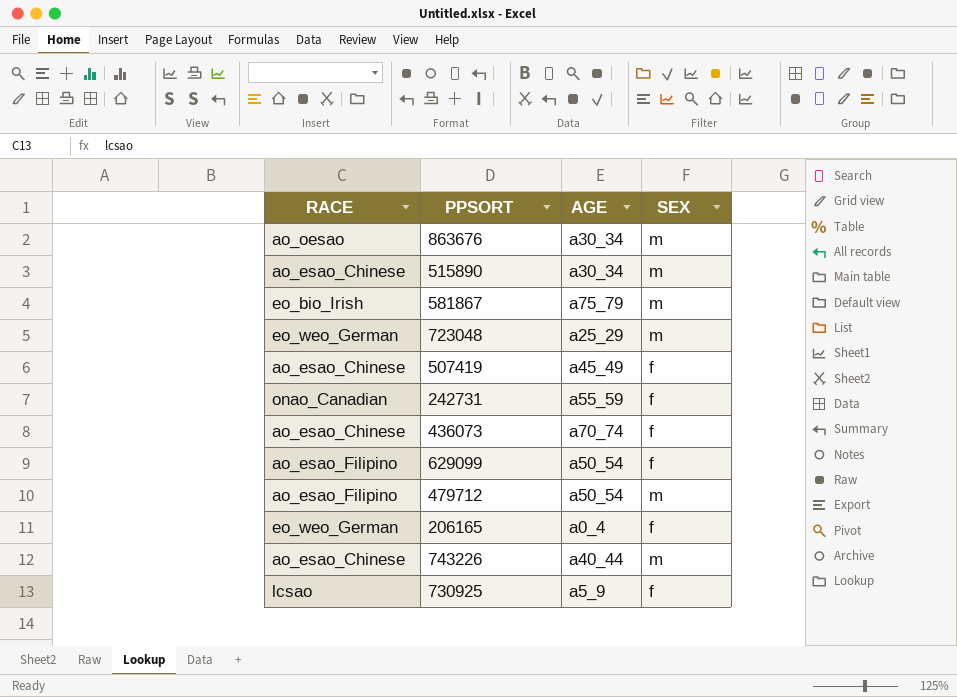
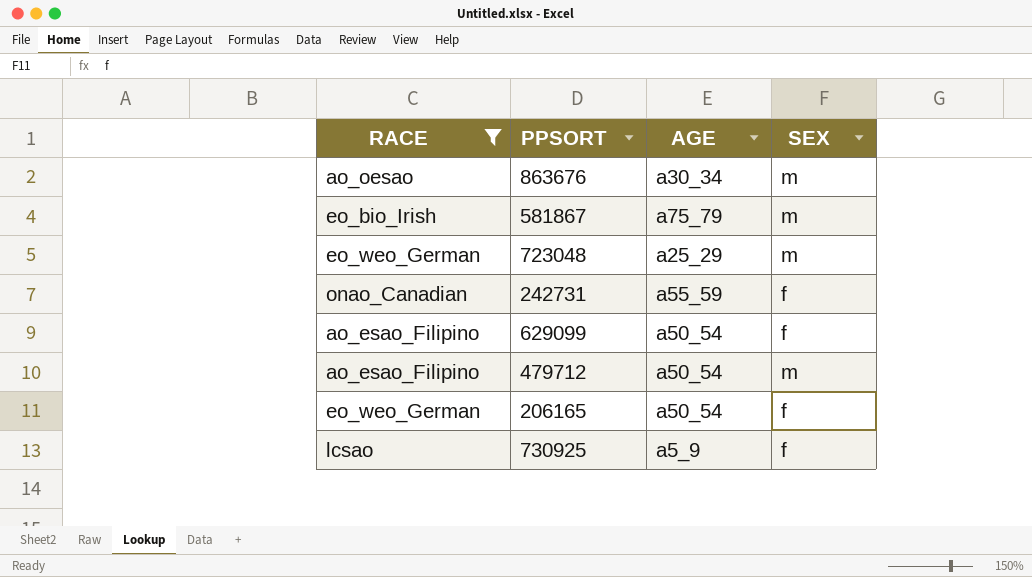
filter: none -> RACE != ao_esao_Chinese
206165 | AGE: a0_4 -> a50_54

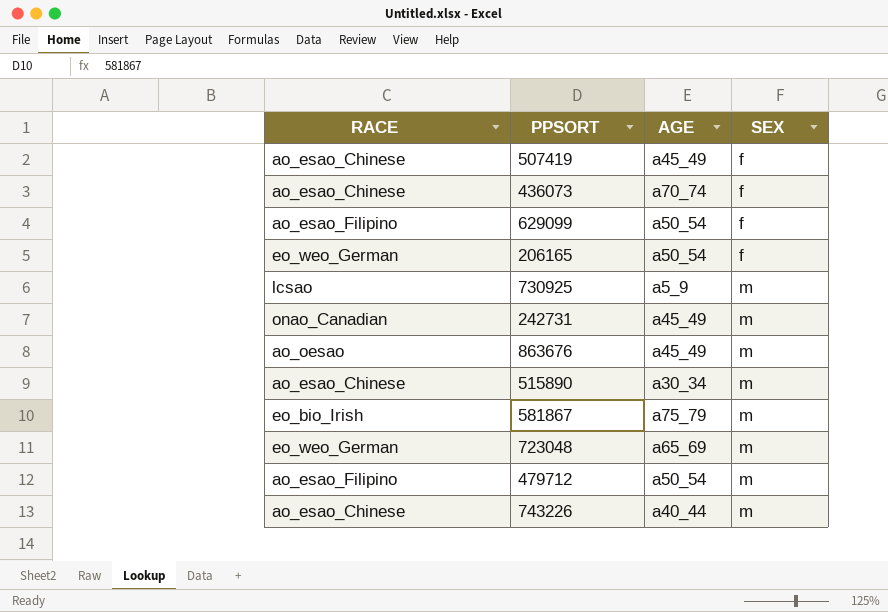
filter: RACE != ao_esao_Chinese -> none
row order: none -> SEX ascending
730925 | SEX: f -> m
242731 | AGE: a55_59 -> a45_49
242731 | SEX: f -> m
863676 | AGE: a30_34 -> a45_49
723048 | AGE: a25_29 -> a65_69

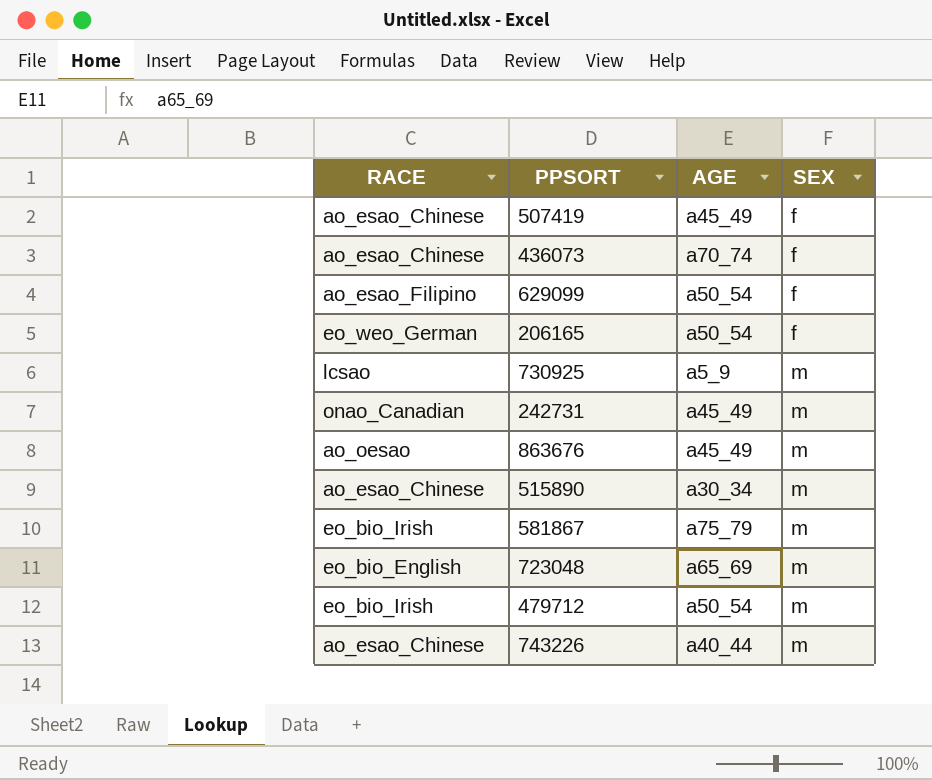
723048 | RACE: eo_weo_German -> eo_bio_English
479712 | RACE: ao_esao_Filipino -> eo_bio_Irish

